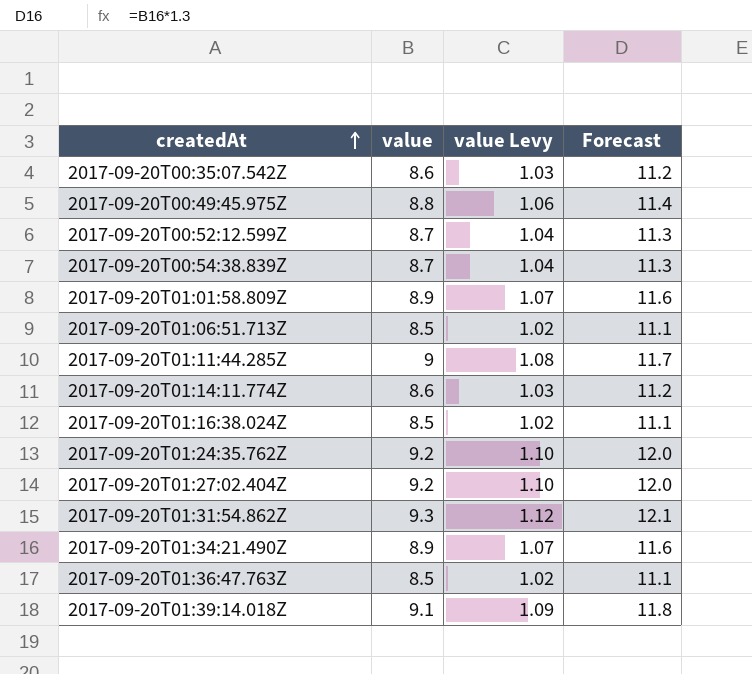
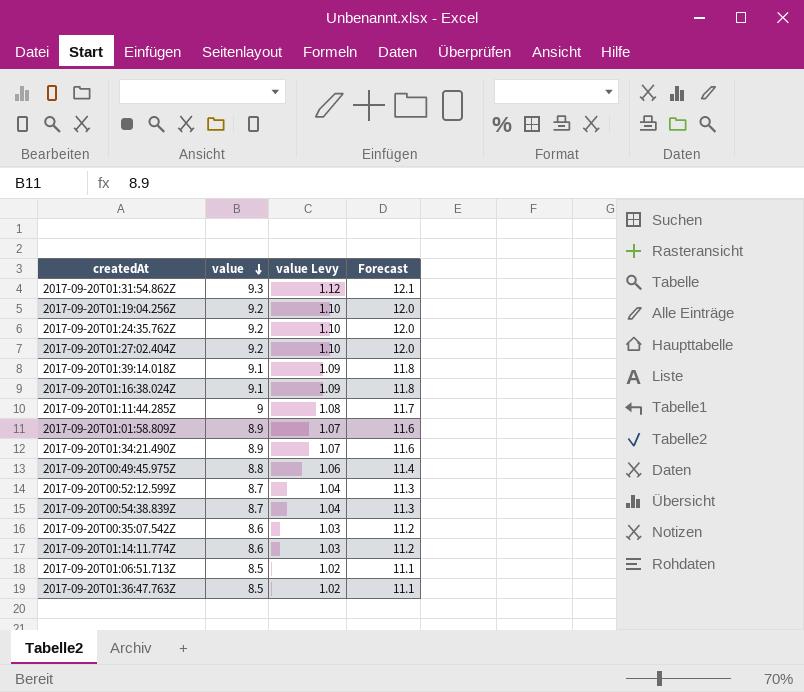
row order: createdAt ascending -> value descending
row 2017-09-20T01:19:04.256Z: none -> 9.2 | 1.10 | 12.0
2017-09-20T01:16:38.024Z | value: 8.5 -> 9.1
2017-09-20T01:16:38.024Z | value Levy: 1.02 -> 1.09
2017-09-20T01:16:38.024Z | Forecast: 11.1 -> 11.8

